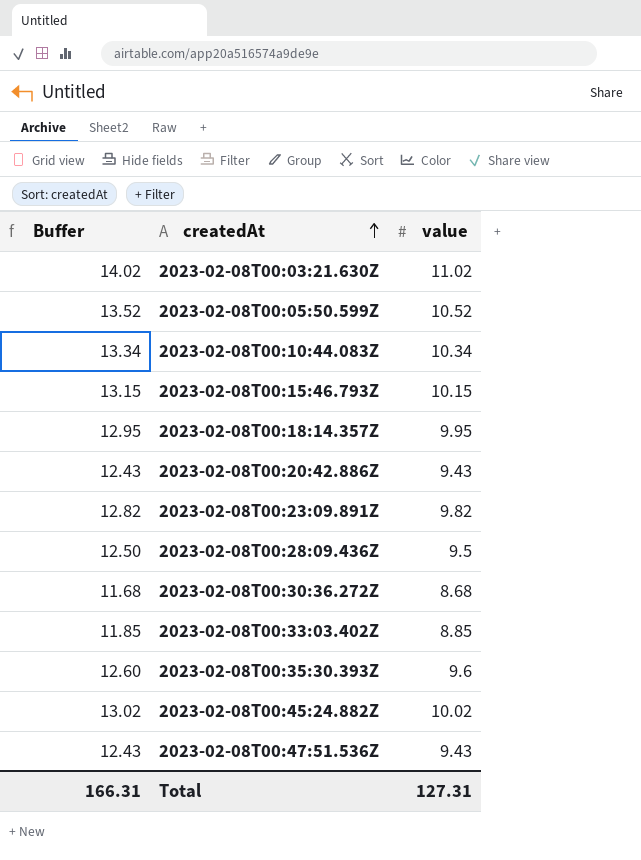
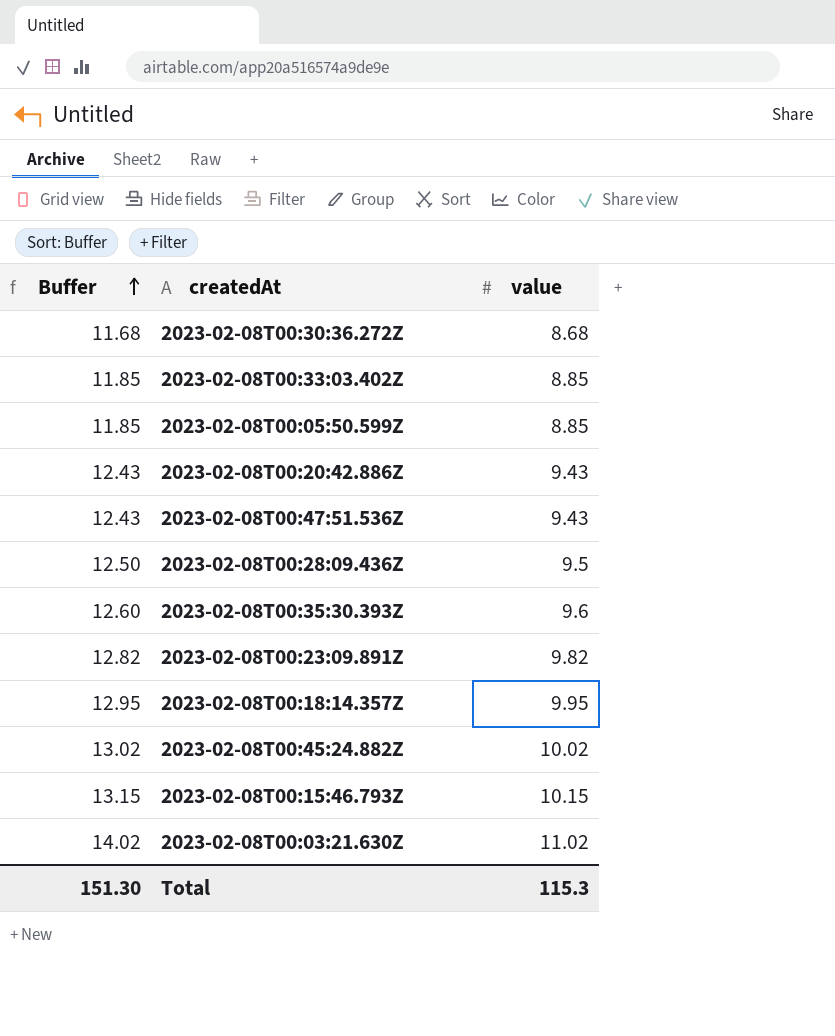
row order: createdAt ascending -> Buffer ascending
row 2023-02-08T00:10:44.083Z: 13.34 | 10.34 -> none
2023-02-08T00:05:50.599Z | Buffer: 13.52 -> 11.85
2023-02-08T00:05:50.599Z | value: 10.52 -> 8.85
Total | Buffer: 166.31 -> 151.30
Total | value: 127.31 -> 115.3

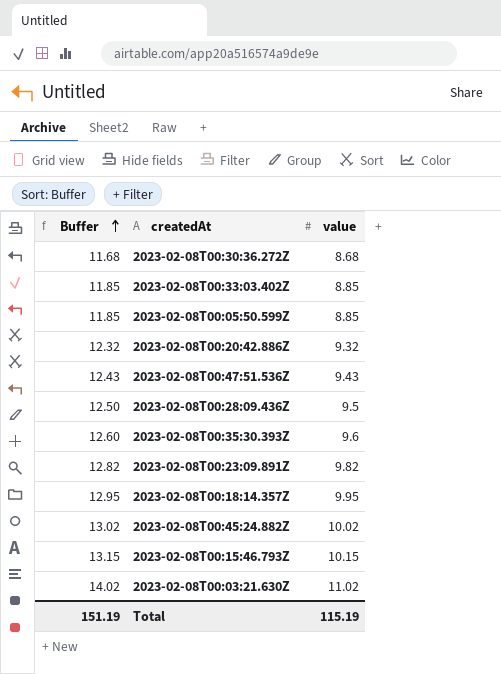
2023-02-08T00:20:42.886Z | Buffer: 12.43 -> 12.32
2023-02-08T00:20:42.886Z | value: 9.43 -> 9.32
Total | Buffer: 151.30 -> 151.19
Total | value: 115.3 -> 115.19

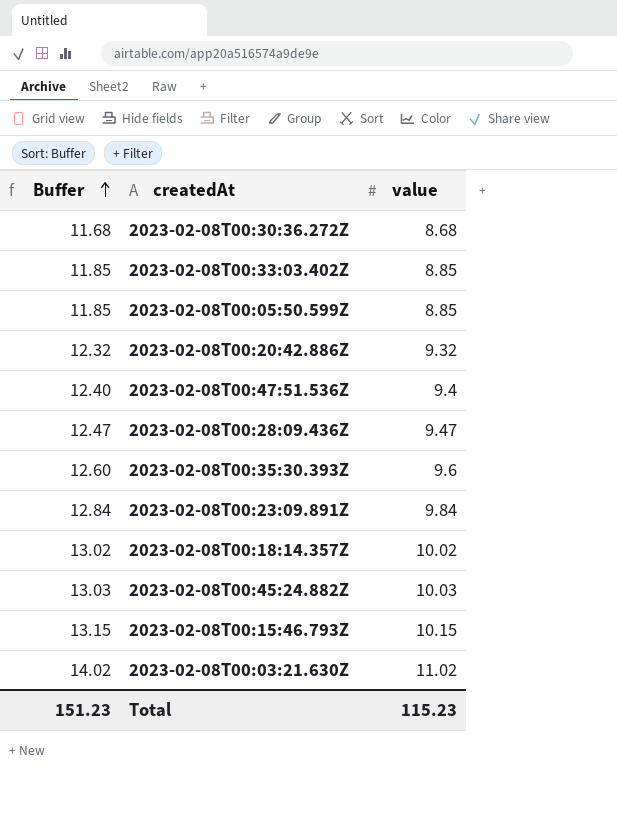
2023-02-08T00:47:51.536Z | Buffer: 12.43 -> 12.40
2023-02-08T00:47:51.536Z | value: 9.43 -> 9.4
2023-02-08T00:28:09.436Z | Buffer: 12.50 -> 12.47
2023-02-08T00:28:09.436Z | value: 9.5 -> 9.47
2023-02-08T00:23:09.891Z | Buffer: 12.82 -> 12.84
2023-02-08T00:23:09.891Z | value: 9.82 -> 9.84
2023-02-08T00:18:14.357Z | Buffer: 12.95 -> 13.02
2023-02-08T00:18:14.357Z | value: 9.95 -> 10.02
2023-02-08T00:45:24.882Z | Buffer: 13.02 -> 13.03
2023-02-08T00:45:24.882Z | value: 10.02 -> 10.03
Total | Buffer: 151.19 -> 151.23
Total | value: 115.19 -> 115.23

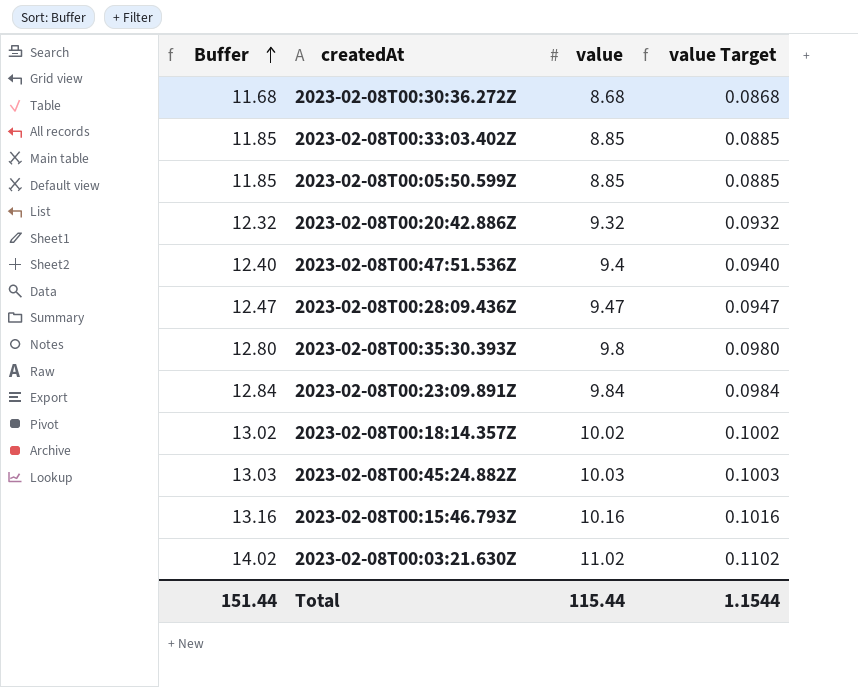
column value Target | formula: none -> [value] * 0.01
2023-02-08T00:35:30.393Z | Buffer: 12.60 -> 12.80
2023-02-08T00:35:30.393Z | value: 9.6 -> 9.8
2023-02-08T00:15:46.793Z | Buffer: 13.15 -> 13.16
2023-02-08T00:15:46.793Z | value: 10.15 -> 10.16
Total | Buffer: 151.23 -> 151.44
Total | value: 115.23 -> 115.44

